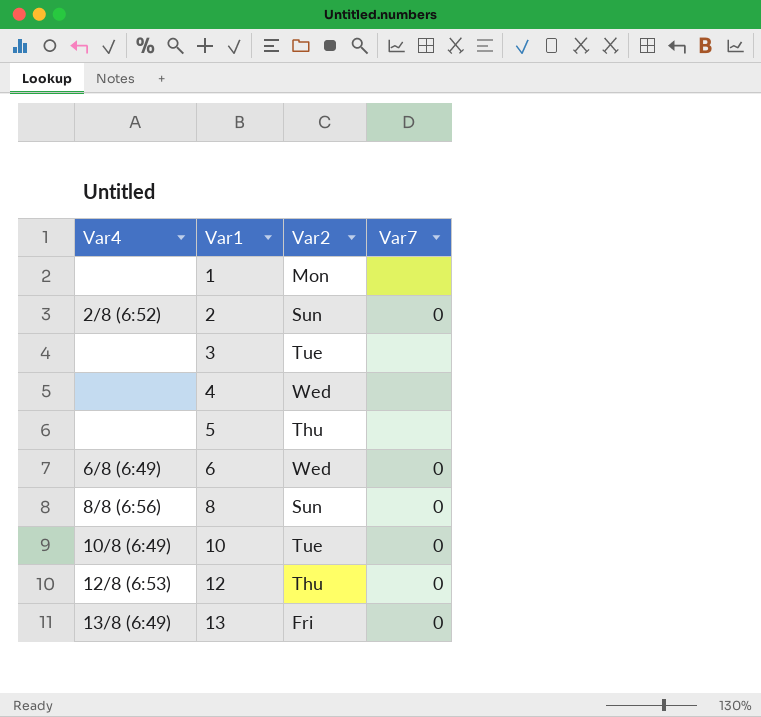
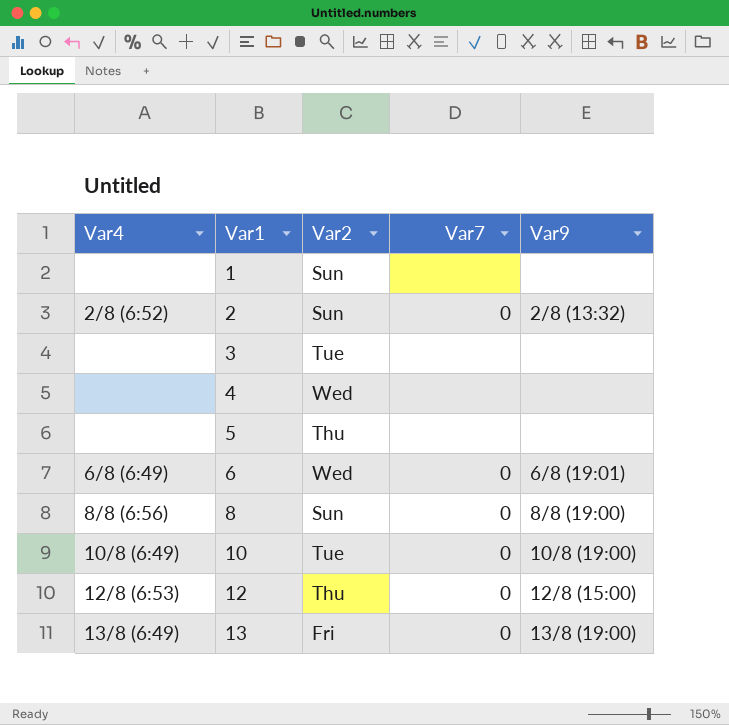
column Var9 | position: none -> 5
1 | Var2: Mon -> Sun

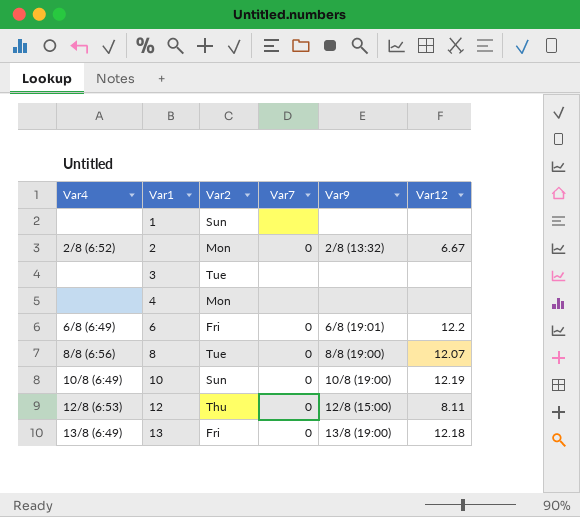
column Var12 | position: none -> 6
row 5: none | Thu | none | none -> none
2 | Var2: Sun -> Mon
4 | Var2: Wed -> Mon
6 | Var2: Wed -> Fri
8 | Var2: Sun -> Tue
10 | Var2: Tue -> Sun

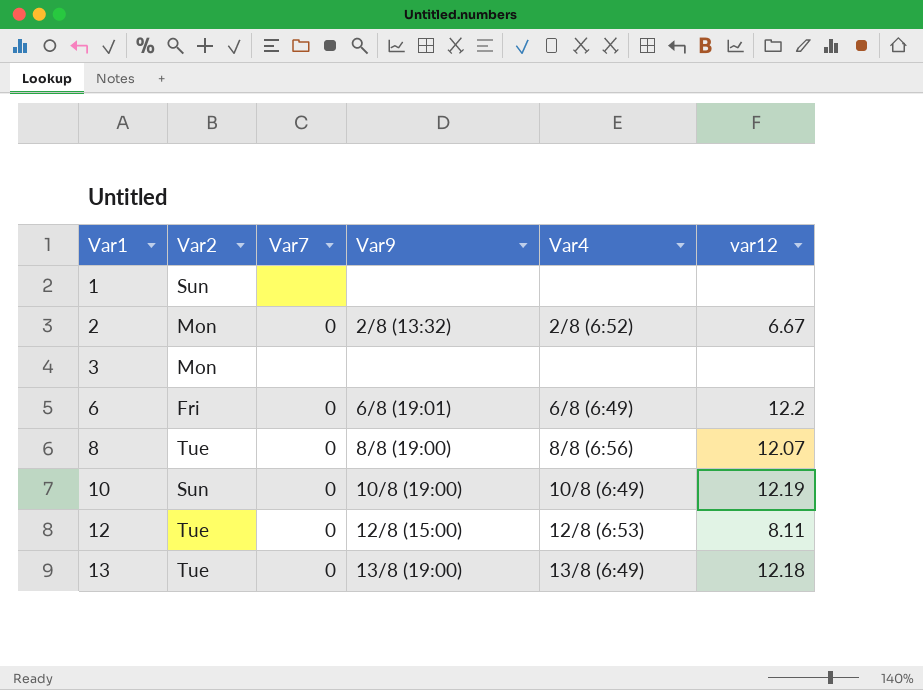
column Var4 | position: 1 -> 5
column name: Var12 -> var12
row 4: none | Mon | none | none | none -> none
3 | Var2: Tue -> Mon
12 | Var2: Thu -> Tue
13 | Var2: Fri -> Tue

